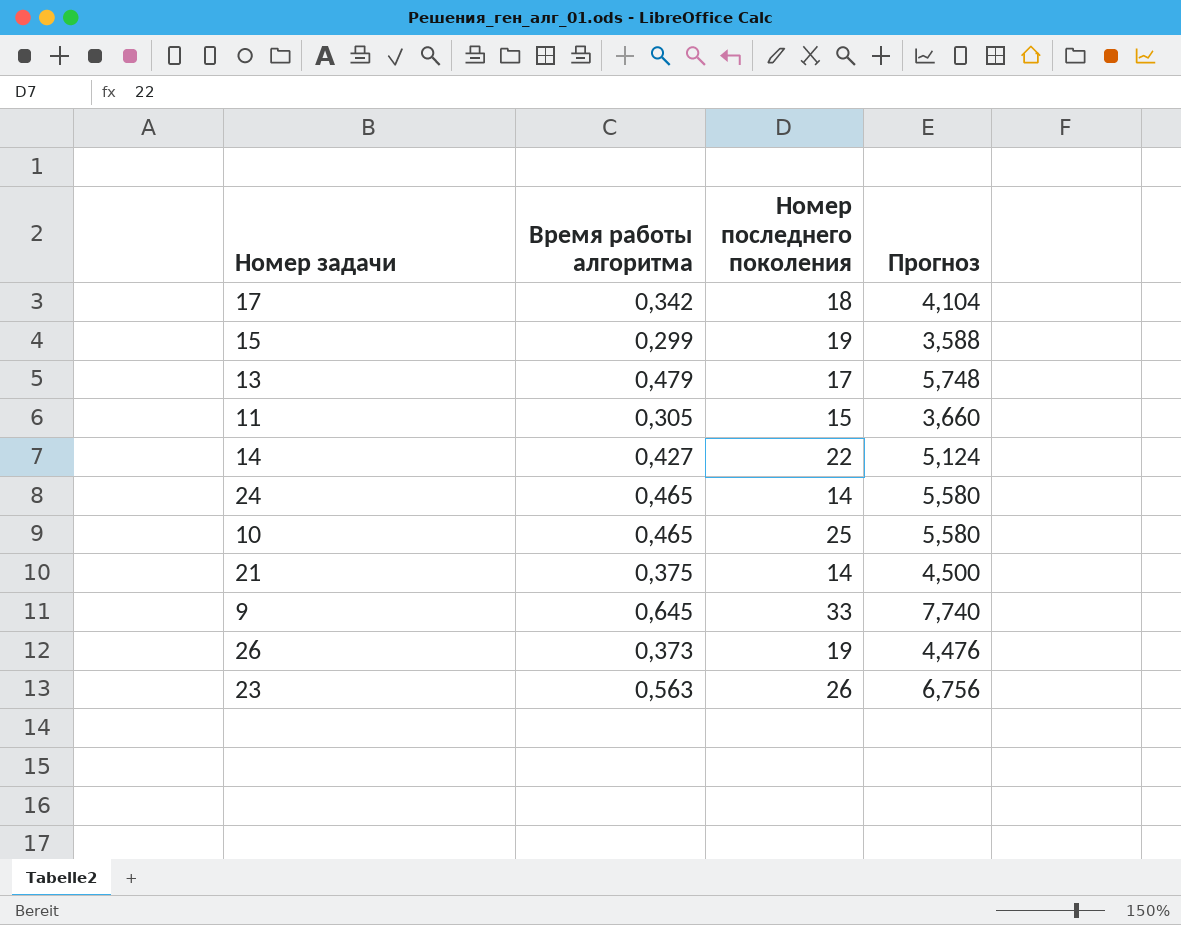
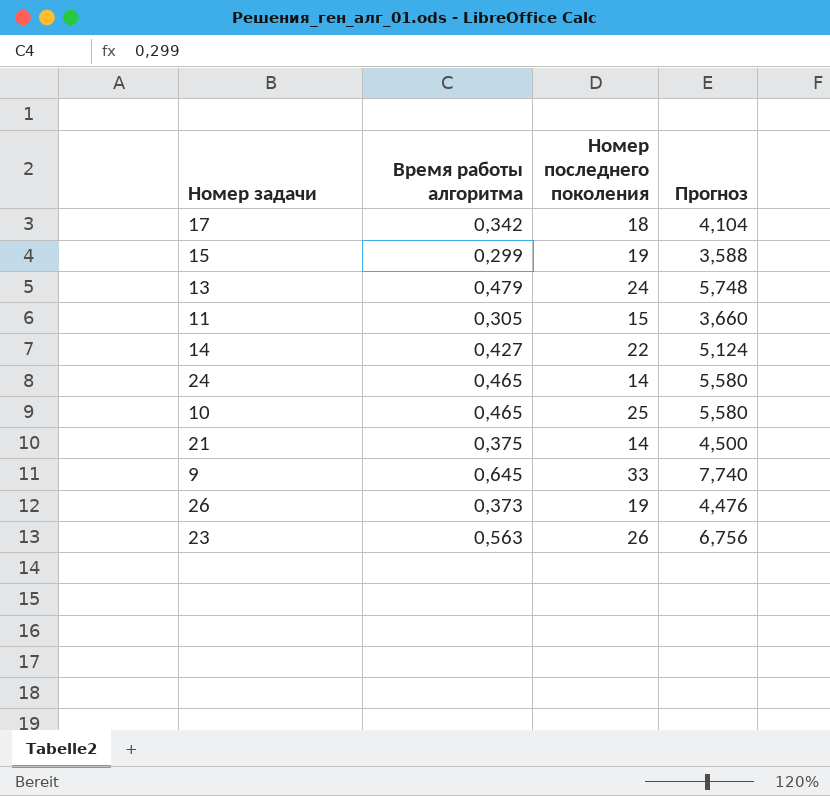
13 | Номер последнего поколения: 17 -> 24

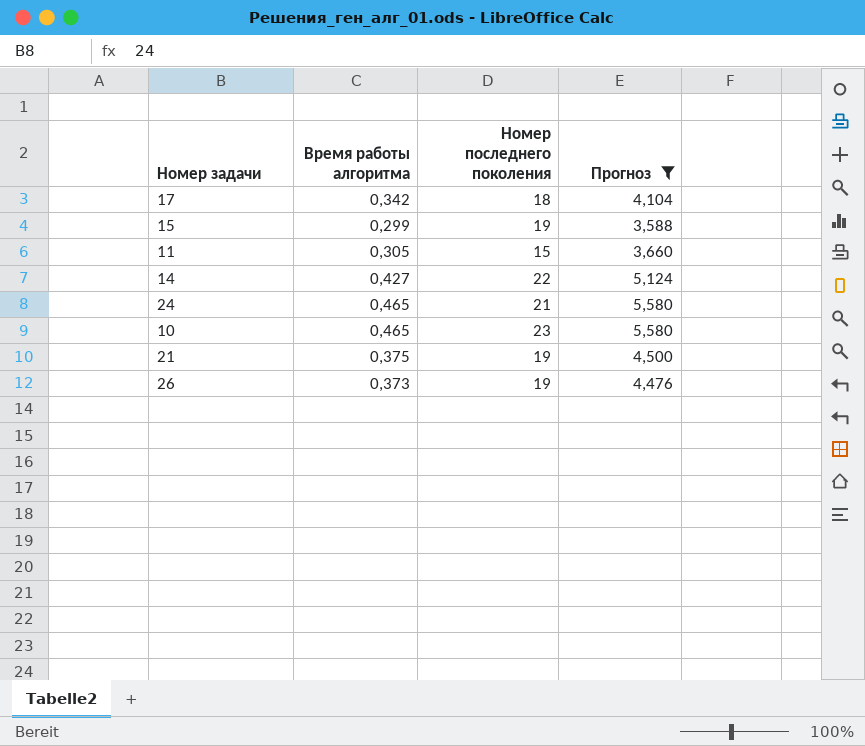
filter: none -> Прогноз <= 5,580
24 | Номер последнего поколения: 14 -> 21
10 | Номер последнего поколения: 25 -> 23
21 | Номер последнего поколения: 14 -> 19

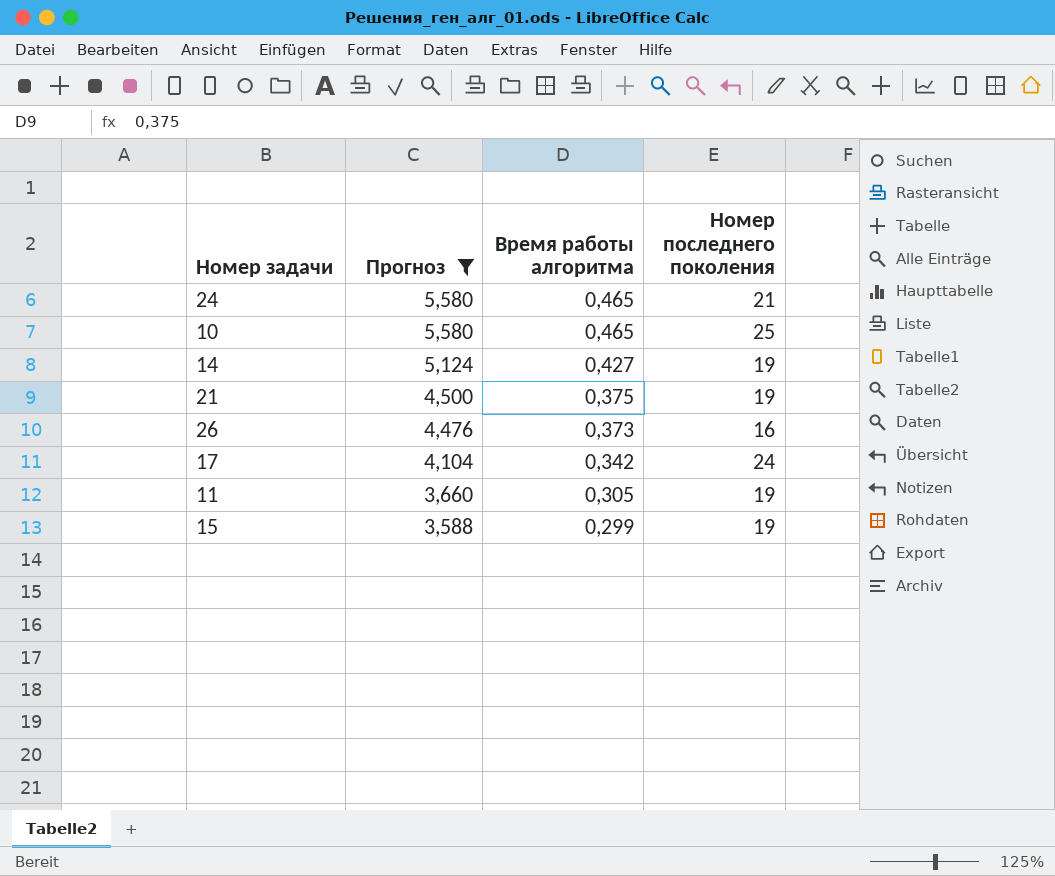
row order: none -> Прогноз descending
column Прогноз | position: 4 -> 2
10 | Номер последнего поколения: 23 -> 25
14 | Номер последнего поколения: 22 -> 19
26 | Номер последнего поколения: 19 -> 16
17 | Номер последнего поколения: 18 -> 24
11 | Номер последнего поколения: 15 -> 19

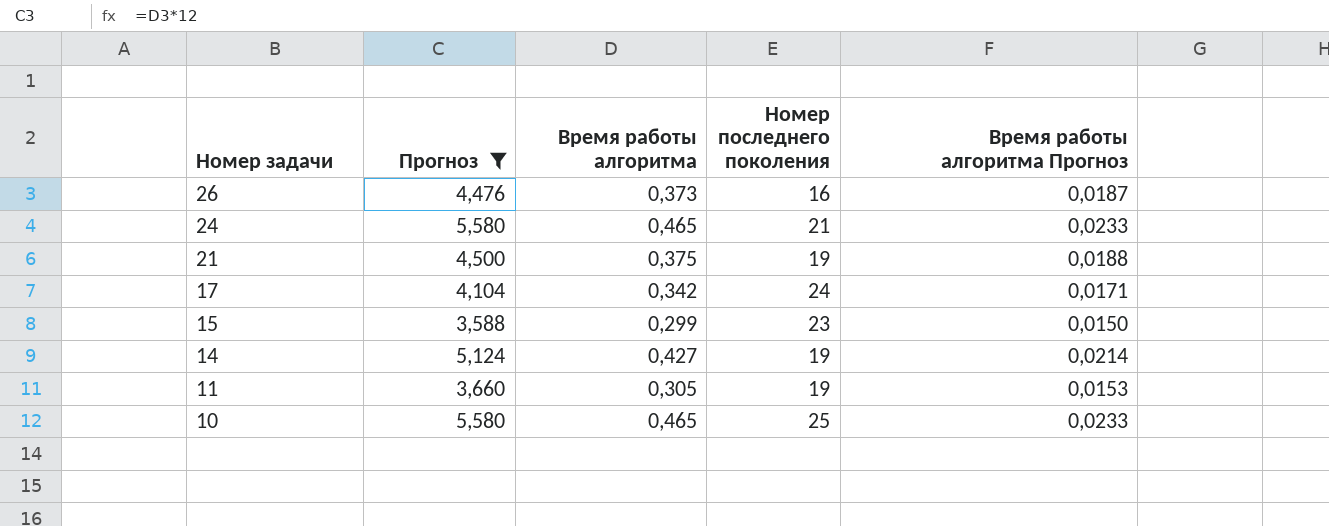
row order: Прогноз descending -> Номер задачи descending
column Время работы алгоритма Прогноз | formula: none -> [Время работы алгоритма] * 0,05
15 | Номер последнего поколения: 19 -> 23

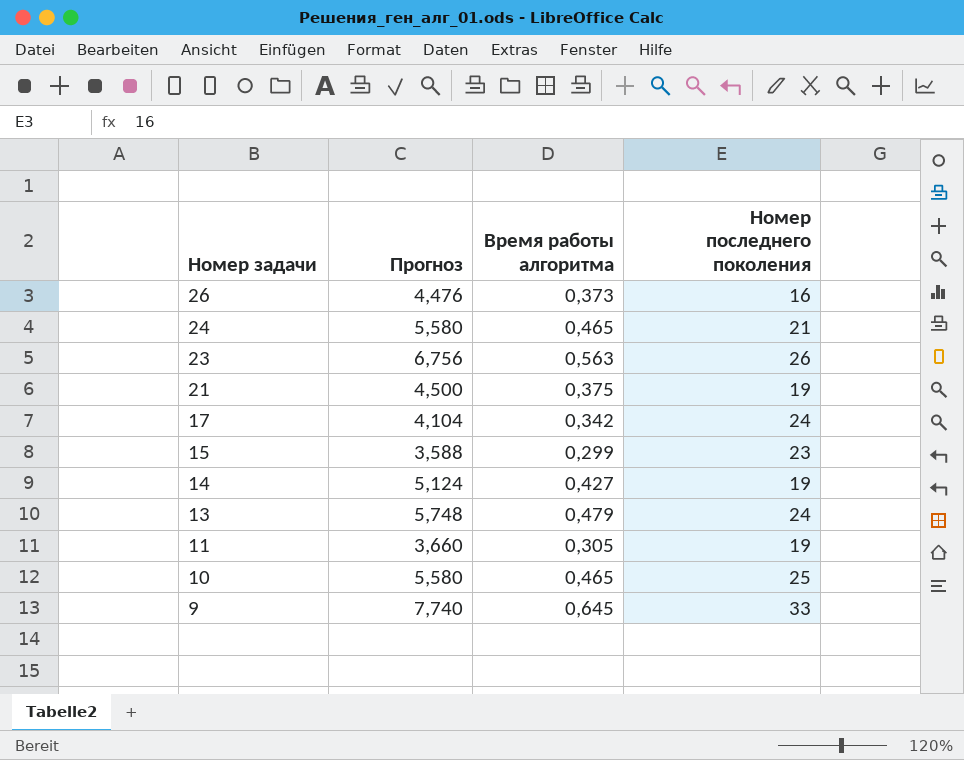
filter: Прогноз <= 5,580 -> none
column Время работы алгоритма Прогноз | formula: [Время работы алгоритма] * 0,05 -> none

